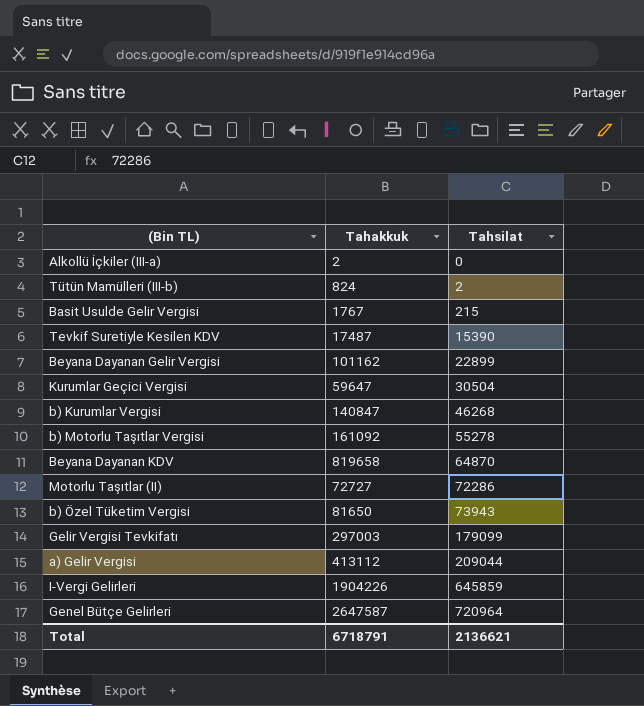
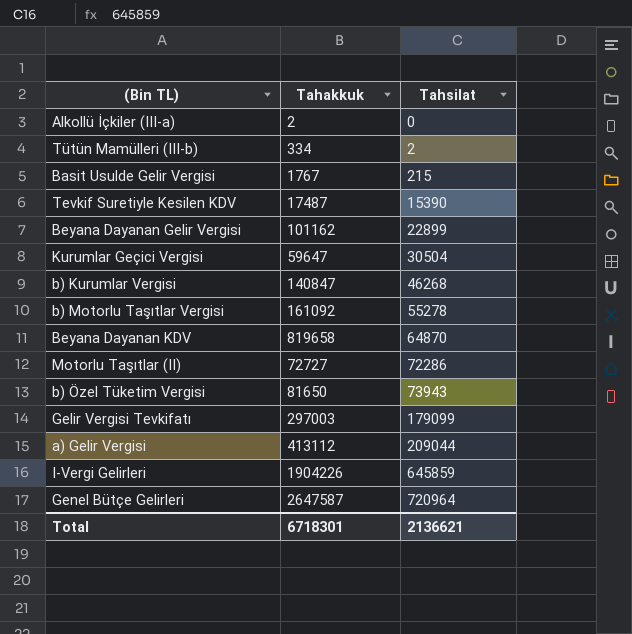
Tütün Mamülleri (III-b) | Tahakkuk: 824 -> 334
Total | Tahakkuk: 6718791 -> 6718301

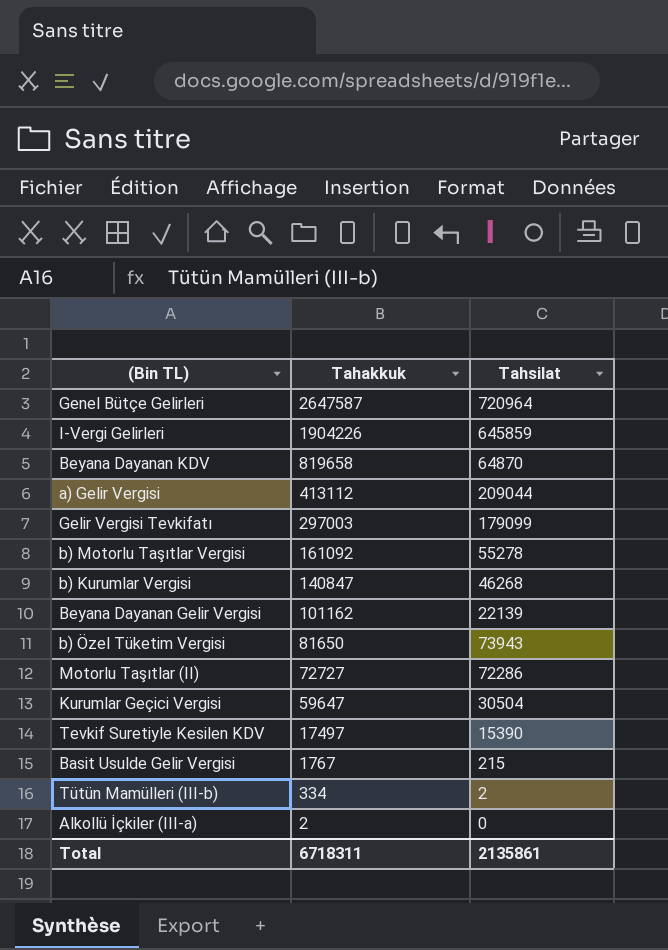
row order: Tahsilat ascending -> Tahakkuk descending
Beyana Dayanan Gelir Vergisi | Tahsilat: 22899 -> 22139
Tevkif Suretiyle Kesilen KDV | Tahakkuk: 17487 -> 17497
Total | Tahakkuk: 6718301 -> 6718311
Total | Tahsilat: 2136621 -> 2135861

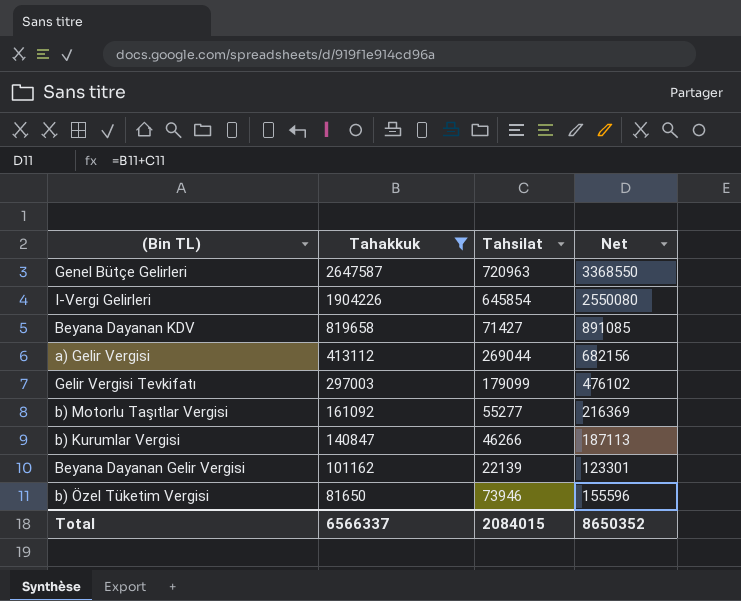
filter: none -> Tahakkuk >= 81650
column Net | formula: none -> [Tahakkuk] + [Tahsilat]
Genel Bütçe Gelirleri | Tahsilat: 720964 -> 720963
I-Vergi Gelirleri | Tahsilat: 645859 -> 645854
Beyana Dayanan KDV | Tahsilat: 64870 -> 71427
a) Gelir Vergisi | Tahsilat: 209044 -> 269044
b) Motorlu Taşıtlar Vergisi | Tahsilat: 55278 -> 55277
b) Kurumlar Vergisi | Tahsilat: 46268 -> 46266
b) Özel Tüketim Vergisi | Tahsilat: 73943 -> 73946
Total | Tahakkuk: 6718311 -> 6566337
Total | Tahsilat: 2135861 -> 2084015

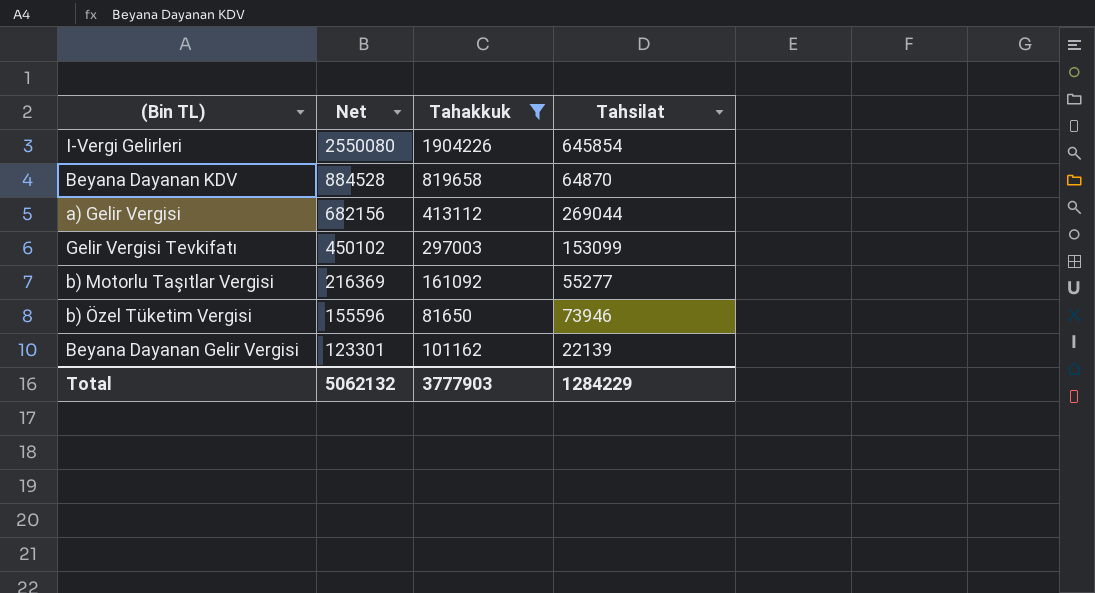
row order: Tahakkuk descending -> Net descending
column Net | position: 4 -> 2
row Genel Bütçe Gelirleri: 2647587 | 720963 | 3368550 -> none
row b) Kurumlar Vergisi: 140847 | 46266 | 187113 -> none
Beyana Dayanan KDV | Net: 891085 -> 884528
Beyana Dayanan KDV | Tahsilat: 71427 -> 64870
Gelir Vergisi Tevkifatı | Net: 476102 -> 450102
Gelir Vergisi Tevkifatı | Tahsilat: 179099 -> 153099
Total | Net: 8650352 -> 5062132
Total | Tahakkuk: 6566337 -> 3777903
Total | Tahsilat: 2084015 -> 1284229

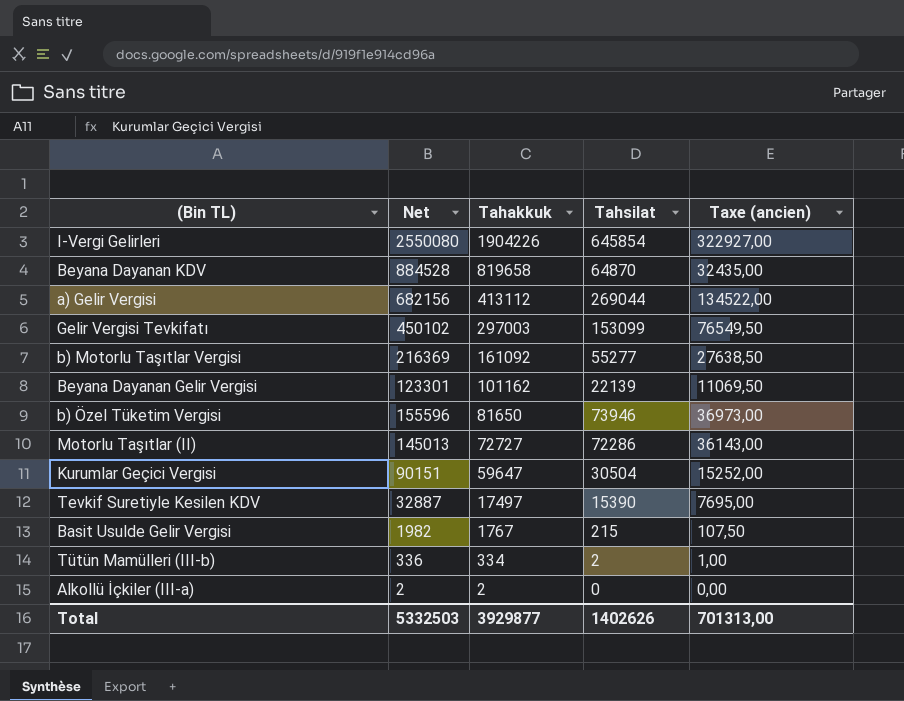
filter: Tahakkuk >= 81650 -> none
row order: Net descending -> Tahakkuk descending
column Taxe (ancien) | formula: none -> [Tahsilat] * 0,5
Total | Net: 5062132 -> 5332503
Total | Tahakkuk: 3777903 -> 3929877
Total | Tahsilat: 1284229 -> 1402626

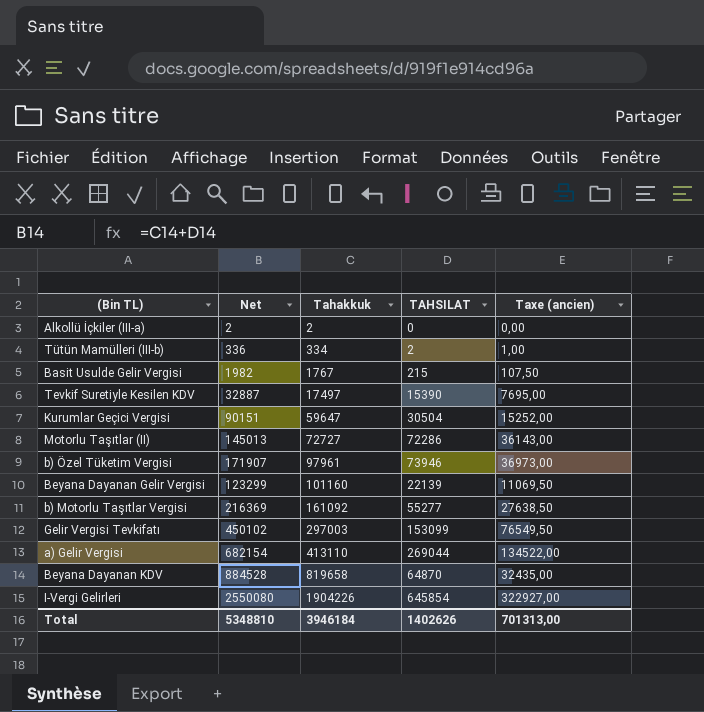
row order: Tahakkuk descending -> Tahakkuk ascending
column name: Tahsilat -> TAHSILAT
b) Özel Tüketim Vergisi | Net: 155596 -> 171907
b) Özel Tüketim Vergisi | Tahakkuk: 81650 -> 97961
Beyana Dayanan Gelir Vergisi | Net: 123301 -> 123299
Beyana Dayanan Gelir Vergisi | Tahakkuk: 101162 -> 101160
a) Gelir Vergisi | Net: 682156 -> 682154
a) Gelir Vergisi | Tahakkuk: 413112 -> 413110
Total | Net: 5332503 -> 5348810
Total | Tahakkuk: 3929877 -> 3946184

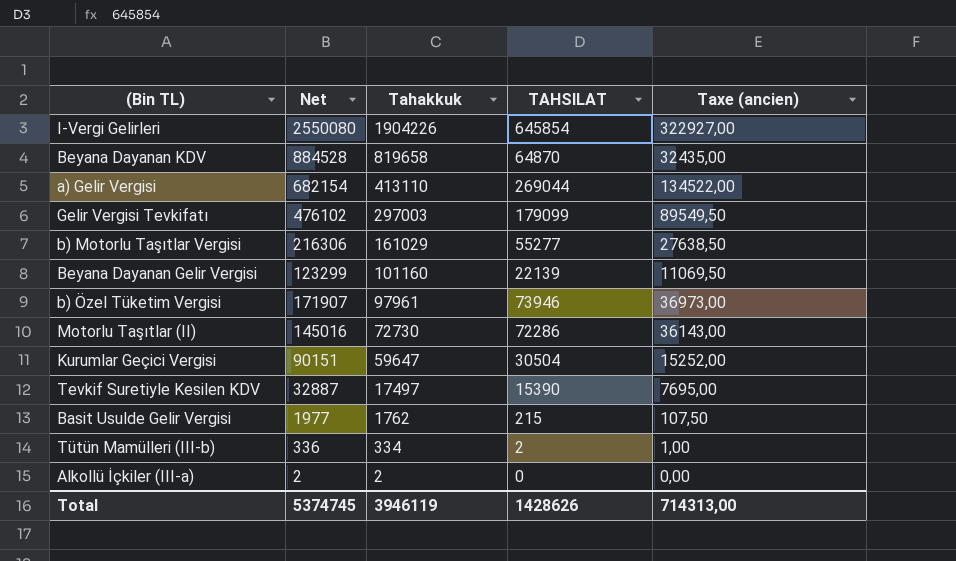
row order: Tahakkuk ascending -> Tahakkuk descending
Gelir Vergisi Tevkifatı | Net: 450102 -> 476102
Gelir Vergisi Tevkifatı | TAHSILAT: 153099 -> 179099
Gelir Vergisi Tevkifatı | Taxe (ancien): 76549,50 -> 89549,50
b) Motorlu Taşıtlar Vergisi | Net: 216369 -> 216306
b) Motorlu Taşıtlar Vergisi | Tahakkuk: 161092 -> 161029
Motorlu Taşıtlar (II) | Net: 145013 -> 145016
Motorlu Taşıtlar (II) | Tahakkuk: 72727 -> 72730
Basit Usulde Gelir Vergisi | Net: 1982 -> 1977
Basit Usulde Gelir Vergisi | Tahakkuk: 1767 -> 1762
Total | Net: 5348810 -> 5374745
Total | Tahakkuk: 3946184 -> 3946119
Total | TAHSILAT: 1402626 -> 1428626
Total | Taxe (ancien): 701313,00 -> 714313,00

